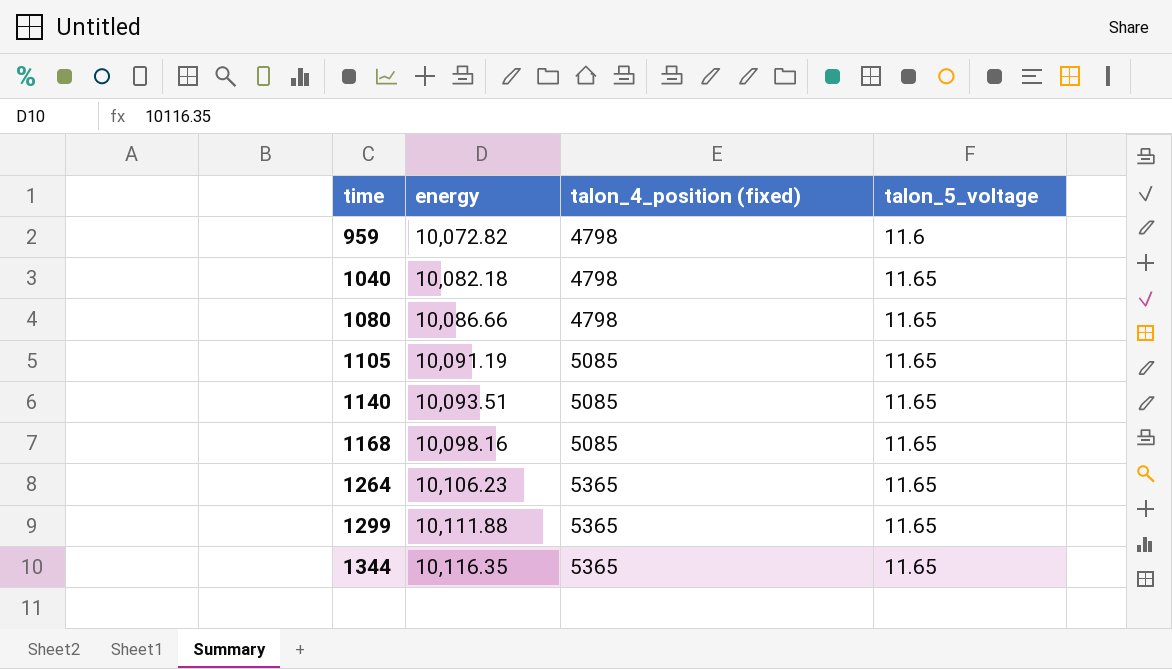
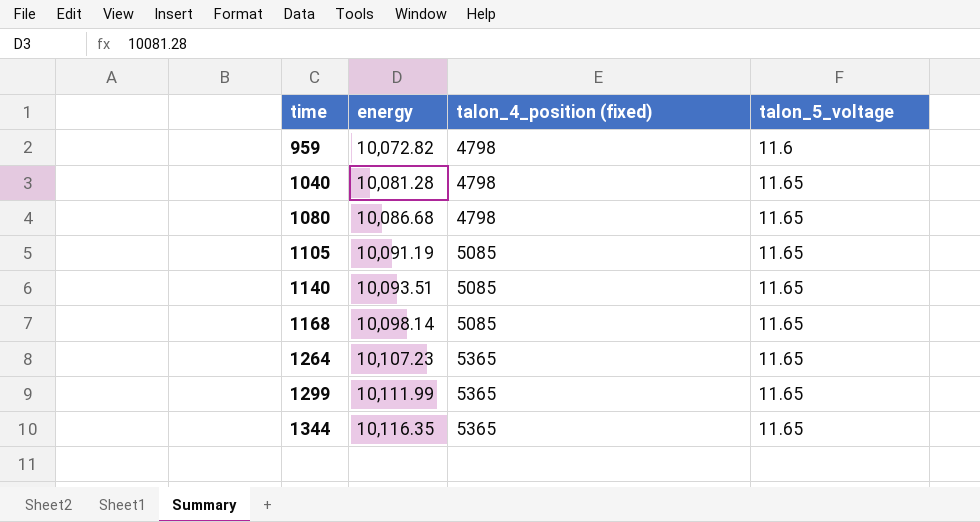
1040 | energy: 10,082.18 -> 10,081.28
1080 | energy: 10,086.66 -> 10,086.68
1168 | energy: 10,098.16 -> 10,098.14
1264 | energy: 10,106.23 -> 10,107.23
1299 | energy: 10,111.88 -> 10,111.99

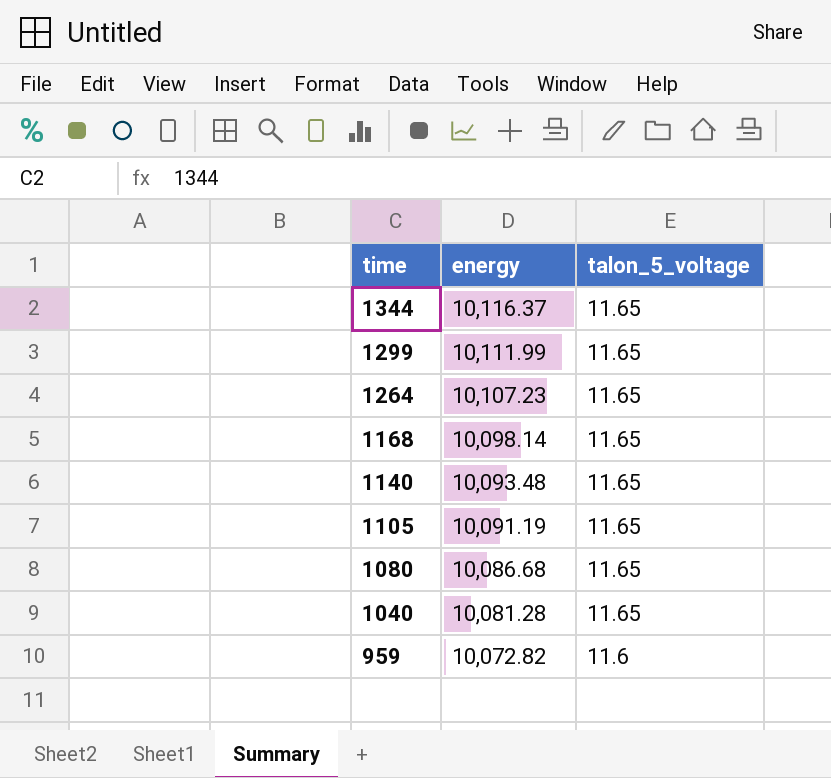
row order: time ascending -> time descending
column talon_4_position (fixed) | position: 3 -> none
1344 | energy: 10,116.35 -> 10,116.37
1140 | energy: 10,093.51 -> 10,093.48

